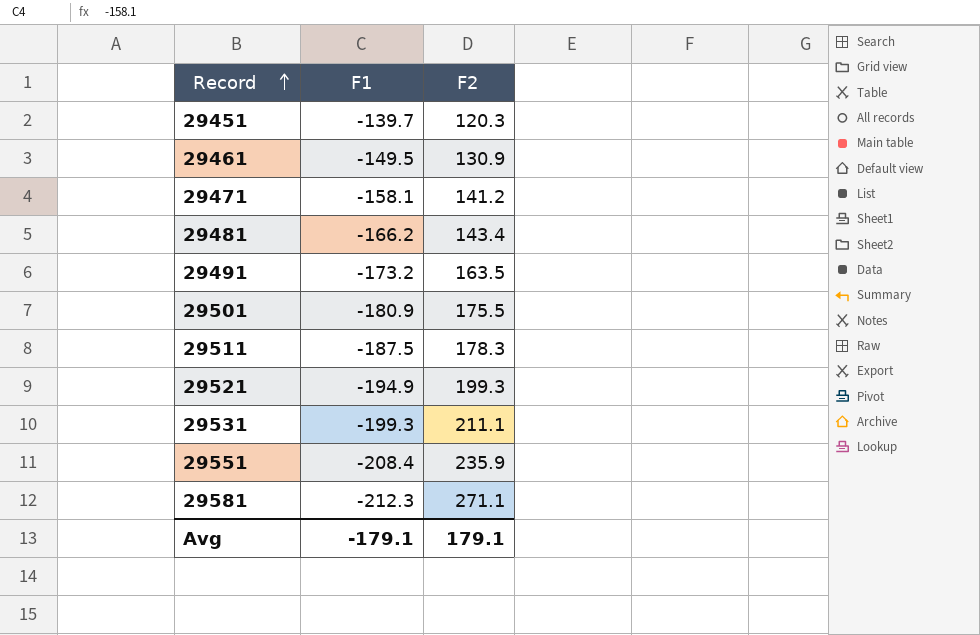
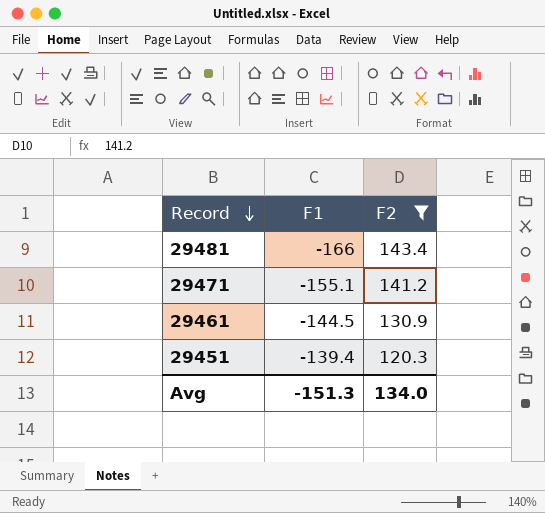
filter: none -> F2 <= 143.4
row order: Record ascending -> Record descending
29481 | F1: -166.2 -> -166
29471 | F1: -158.1 -> -155.1
29461 | F1: -149.5 -> -144.5
29451 | F1: -139.7 -> -139.4
Avg | F1: -179.1 -> -151.3
Avg | F2: 179.1 -> 134.0

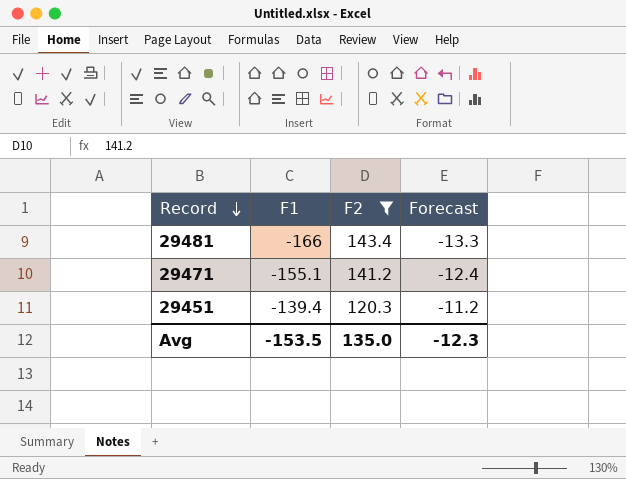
column Forecast | formula: none -> [F1] * 0.08
row 29461: -144.5 | 130.9 -> none
Avg | F1: -151.3 -> -153.5
Avg | F2: 134.0 -> 135.0

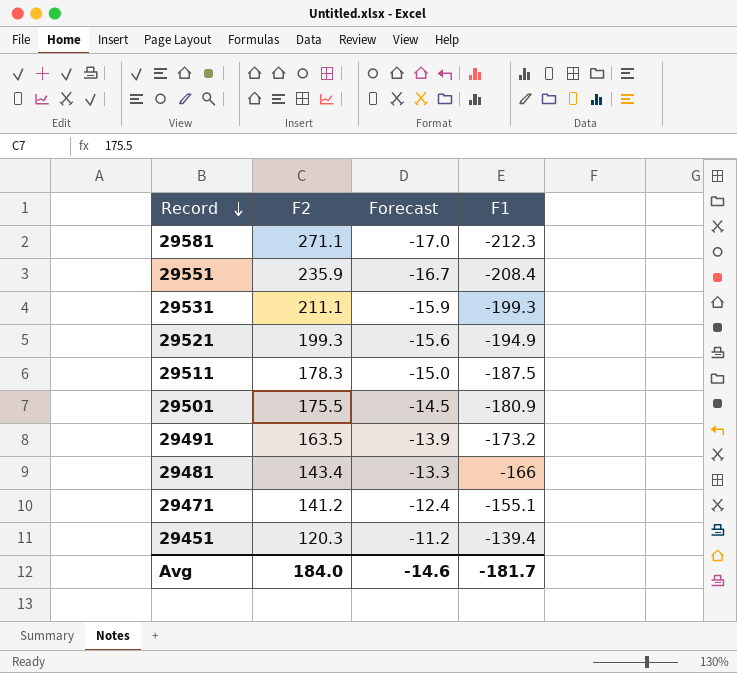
filter: F2 <= 143.4 -> none
column F1 | position: 2 -> 4
Avg | F2: 135.0 -> 184.0
Avg | Forecast: -12.3 -> -14.6
Avg | F1: -153.5 -> -181.7

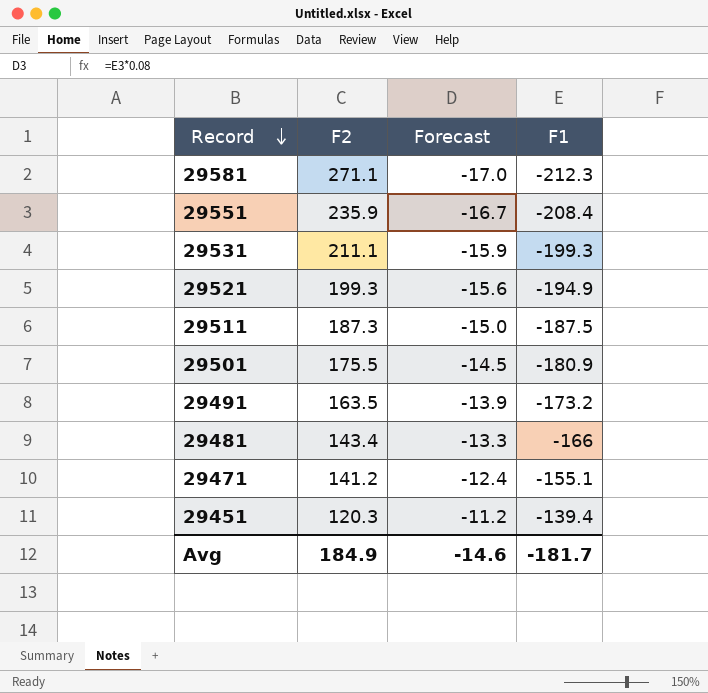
29511 | F2: 178.3 -> 187.3
Avg | F2: 184.0 -> 184.9

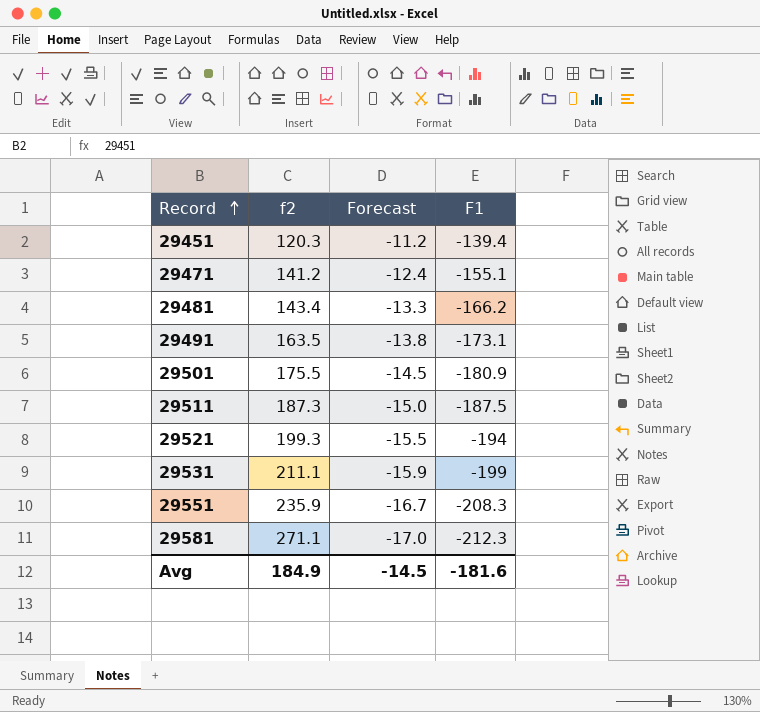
row order: Record descending -> Record ascending
column name: F2 -> f2
29481 | F1: -166 -> -166.2
29491 | Forecast: -13.9 -> -13.8
29491 | F1: -173.2 -> -173.1
29521 | Forecast: -15.6 -> -15.5
29521 | F1: -194.9 -> -194
29531 | F1: -199.3 -> -199
29551 | F1: -208.4 -> -208.3
Avg | Forecast: -14.6 -> -14.5
Avg | F1: -181.7 -> -181.6

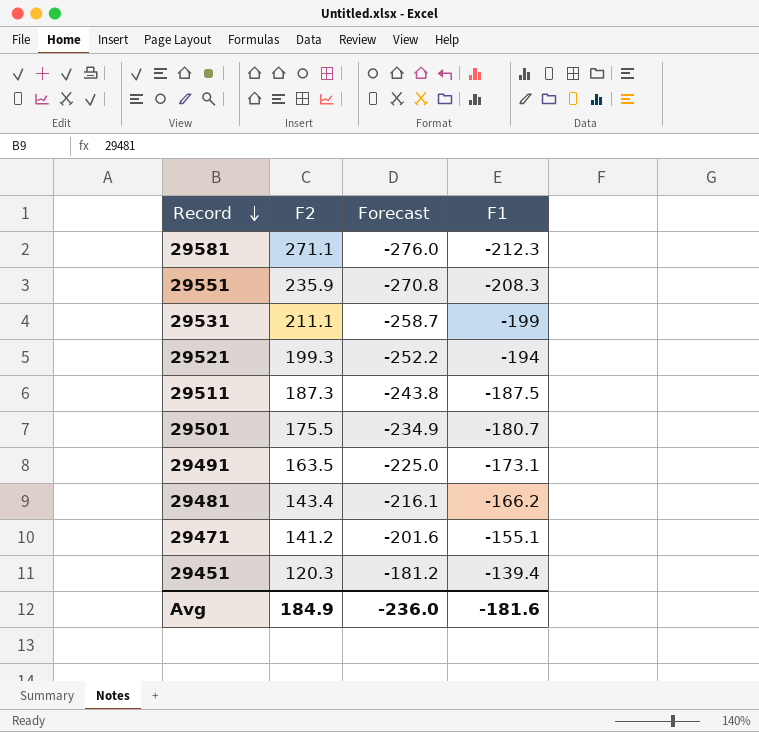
row order: Record ascending -> Record descending
column name: f2 -> F2
column Forecast | formula: [F1] * 0.08 -> [F1] * 1.3
29501 | F1: -180.9 -> -180.7
Avg | Forecast: -14.5 -> -236.0

